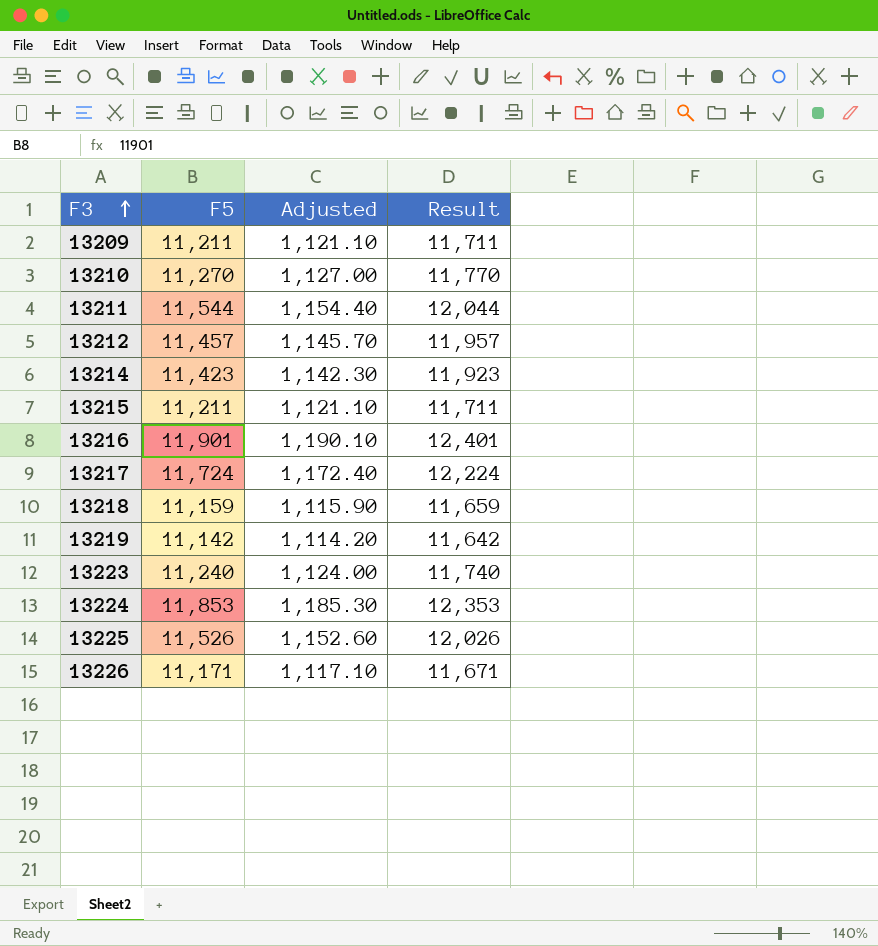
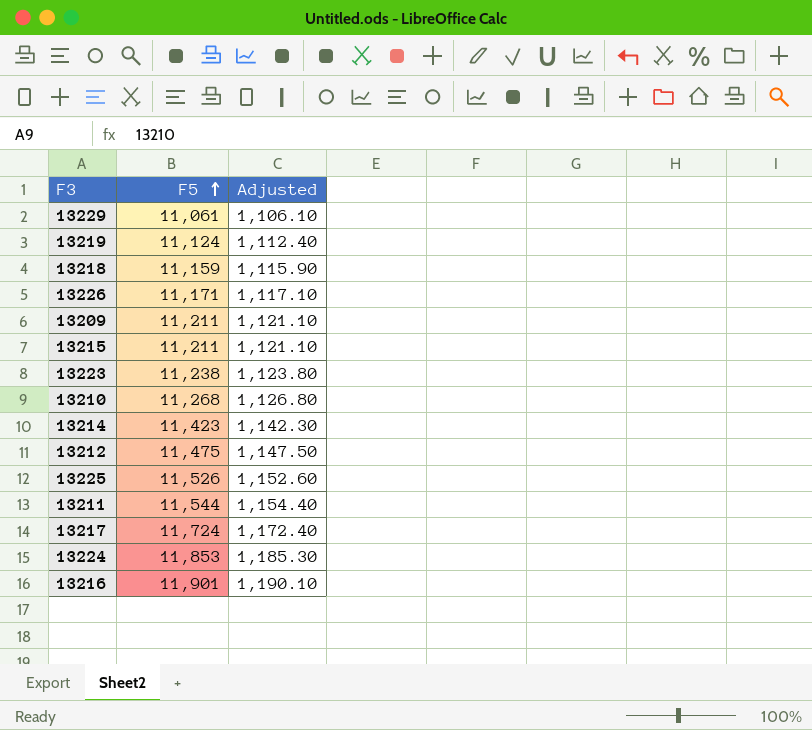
row order: F3 ascending -> F5 ascending
column Result | formula: [F5] + 500 -> none
row 13229: none -> 11,061 | 1,106.10
13219 | F5: 11,142 -> 11,124
13219 | Adjusted: 1,114.20 -> 1,112.40
13223 | F5: 11,240 -> 11,238
13223 | Adjusted: 1,124.00 -> 1,123.80
13210 | F5: 11,270 -> 11,268
13210 | Adjusted: 1,127.00 -> 1,126.80
13212 | F5: 11,457 -> 11,475
13212 | Adjusted: 1,145.70 -> 1,147.50

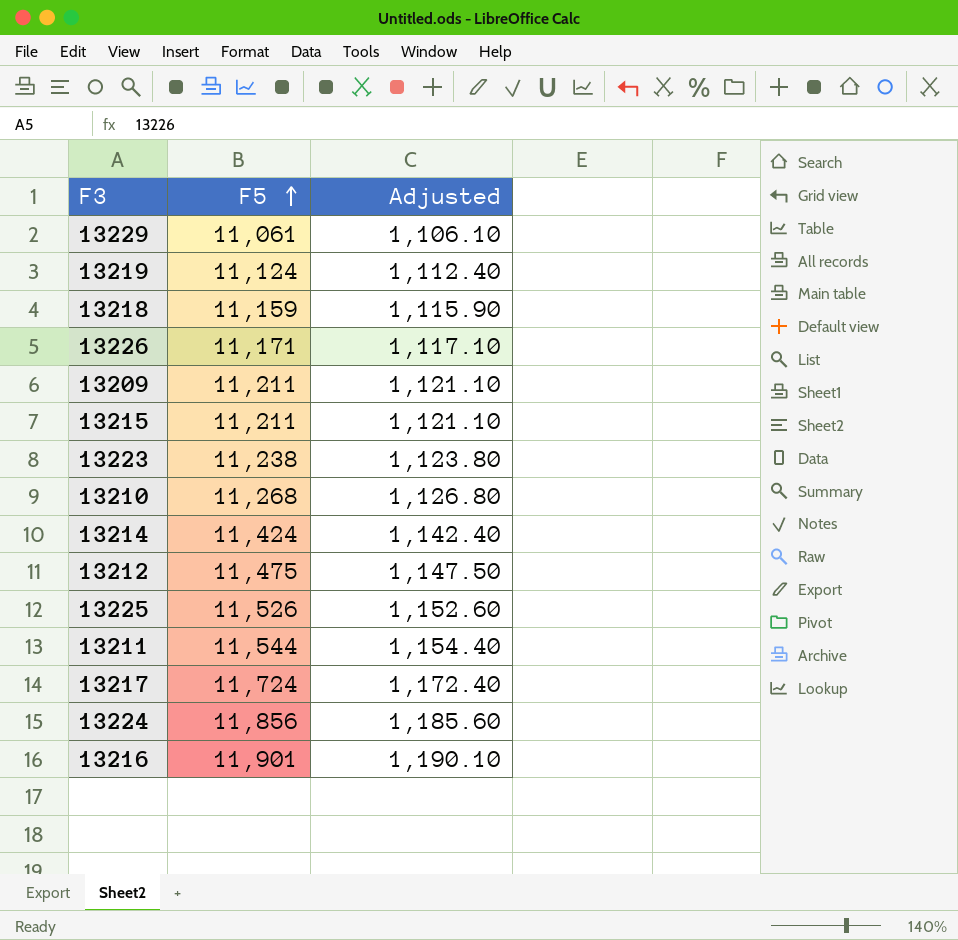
13214 | F5: 11,423 -> 11,424
13214 | Adjusted: 1,142.30 -> 1,142.40
13224 | F5: 11,853 -> 11,856
13224 | Adjusted: 1,185.30 -> 1,185.60

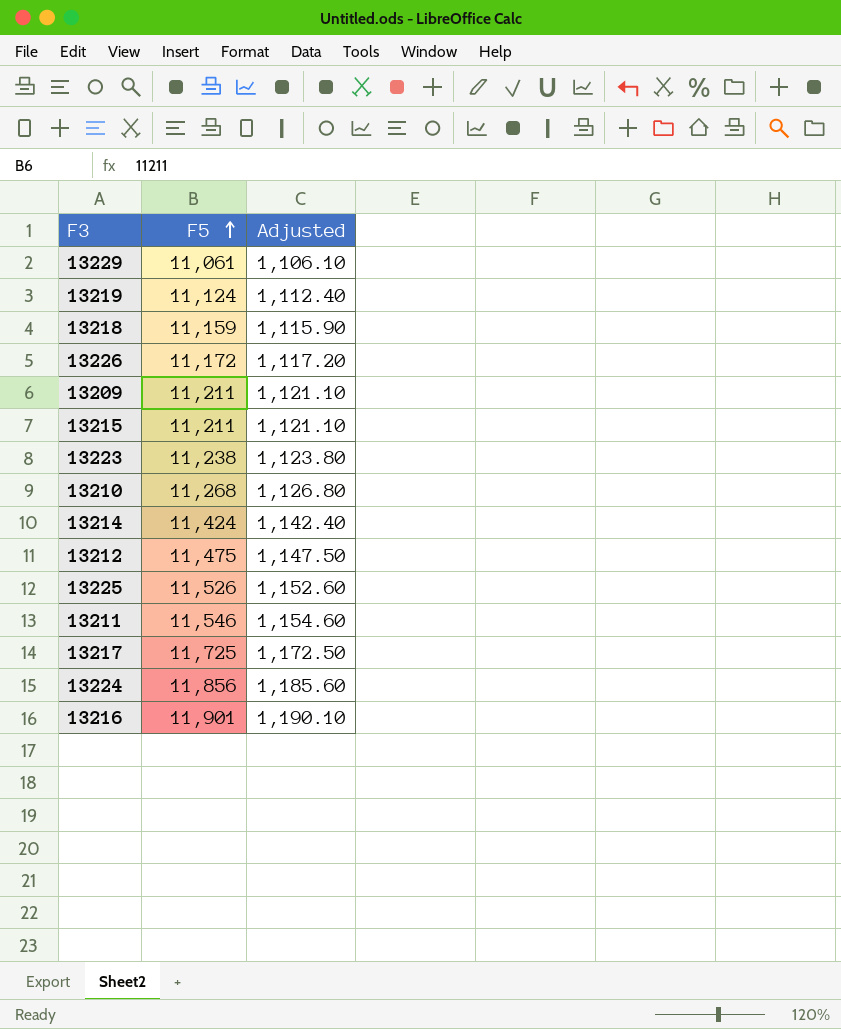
13226 | F5: 11,171 -> 11,172
13226 | Adjusted: 1,117.10 -> 1,117.20
13211 | F5: 11,544 -> 11,546
13211 | Adjusted: 1,154.40 -> 1,154.60
13217 | F5: 11,724 -> 11,725
13217 | Adjusted: 1,172.40 -> 1,172.50

